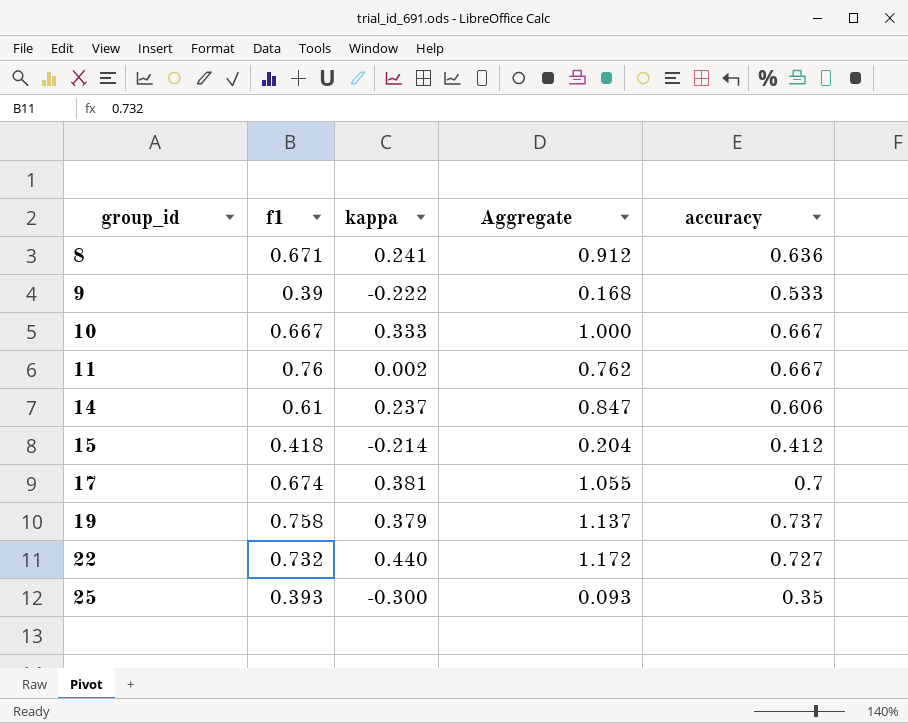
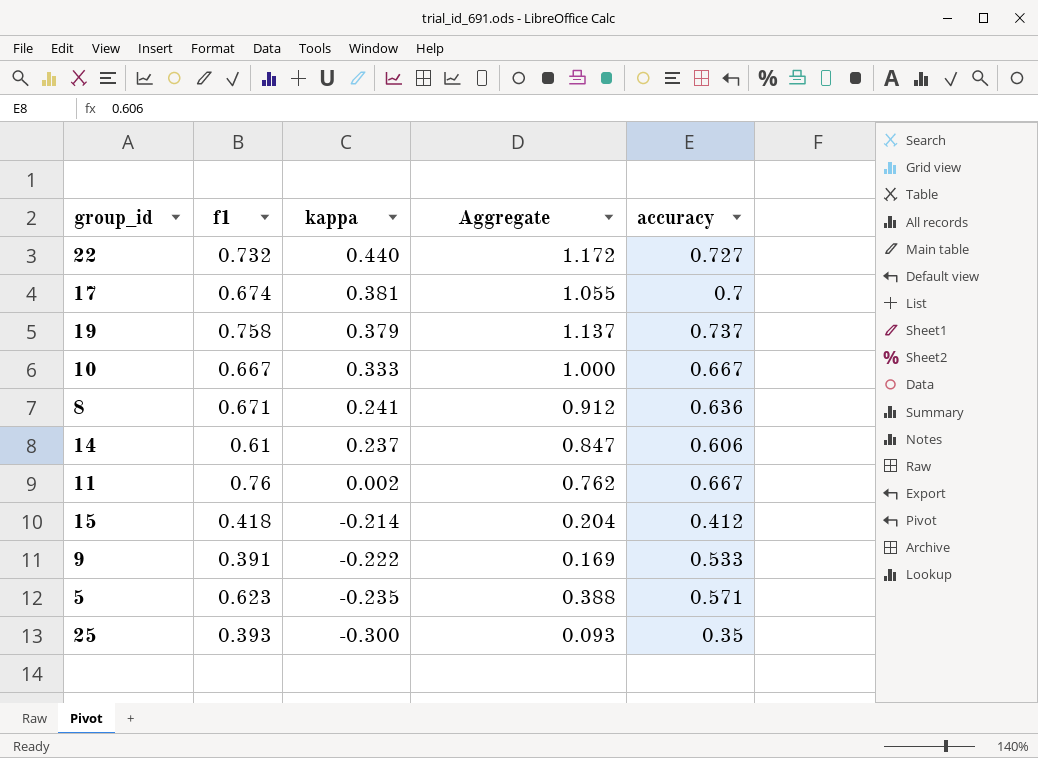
row order: group_id ascending -> kappa descending
9 | f1: 0.39 -> 0.391
9 | Aggregate: 0.168 -> 0.169
row 5: none -> 0.623 | -0.235 | 0.388 | 0.571

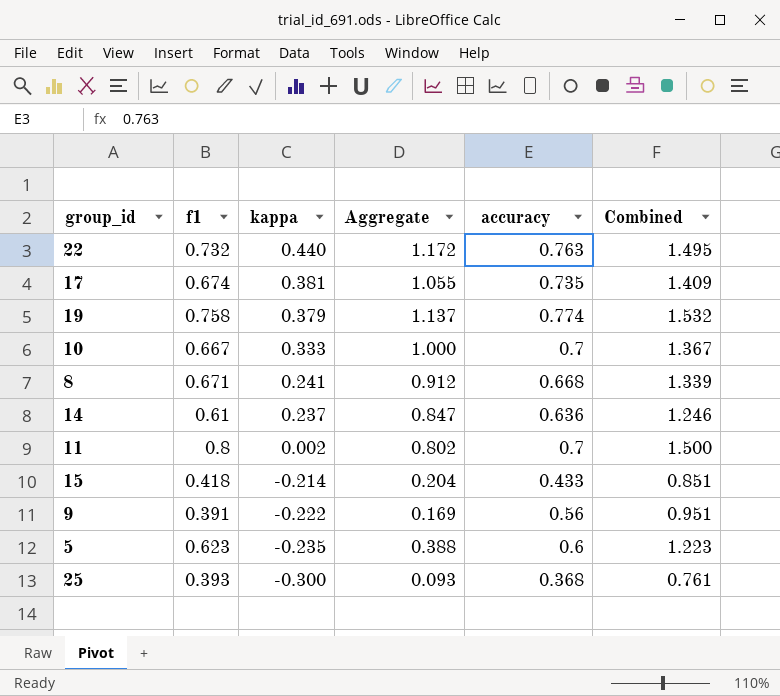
column Combined | formula: none -> [f1] + [accuracy]
22 | accuracy: 0.727 -> 0.763
17 | accuracy: 0.7 -> 0.735
19 | accuracy: 0.737 -> 0.774
10 | accuracy: 0.667 -> 0.7
8 | accuracy: 0.636 -> 0.668
14 | accuracy: 0.606 -> 0.636
11 | f1: 0.76 -> 0.8
11 | Aggregate: 0.762 -> 0.802
11 | accuracy: 0.667 -> 0.7
15 | accuracy: 0.412 -> 0.433
9 | accuracy: 0.533 -> 0.56
5 | accuracy: 0.571 -> 0.6
25 | accuracy: 0.35 -> 0.368

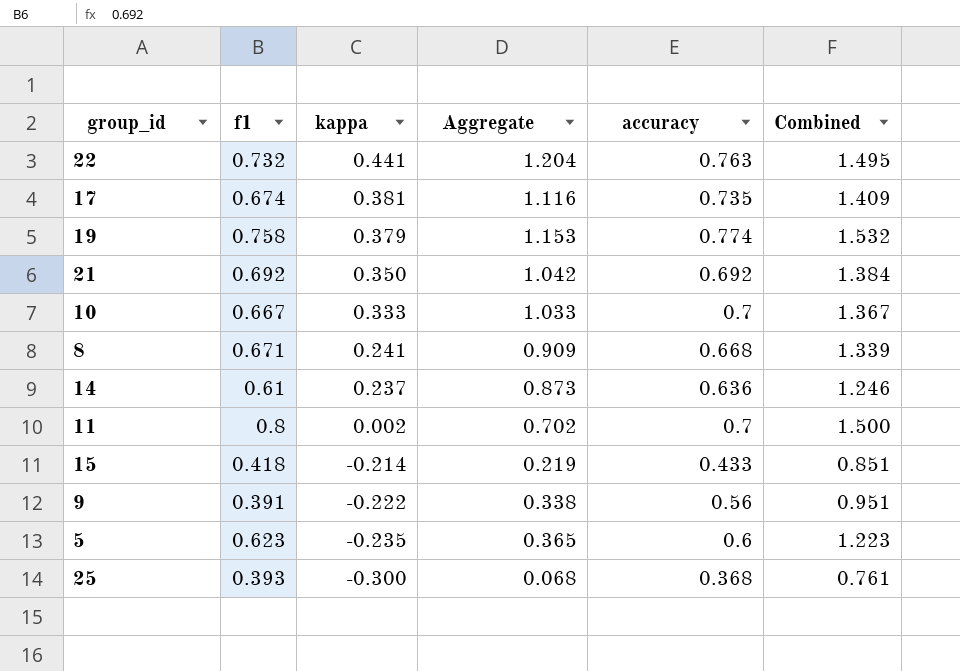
column Aggregate | formula: [f1] + [kappa] -> [kappa] + [accuracy]
22 | kappa: 0.440 -> 0.441
row 21: none -> 0.692 | 0.350 | 1.042 | 0.692 | 1.384

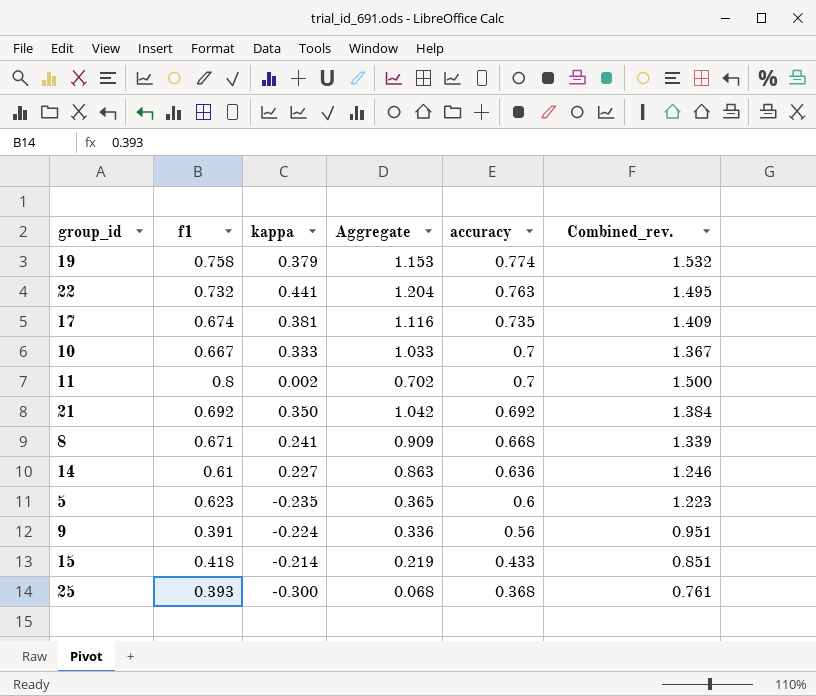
row order: kappa descending -> accuracy descending
column name: Combined -> Combined_rev.
14 | kappa: 0.237 -> 0.227
14 | Aggregate: 0.873 -> 0.863
9 | kappa: -0.222 -> -0.224
9 | Aggregate: 0.338 -> 0.336

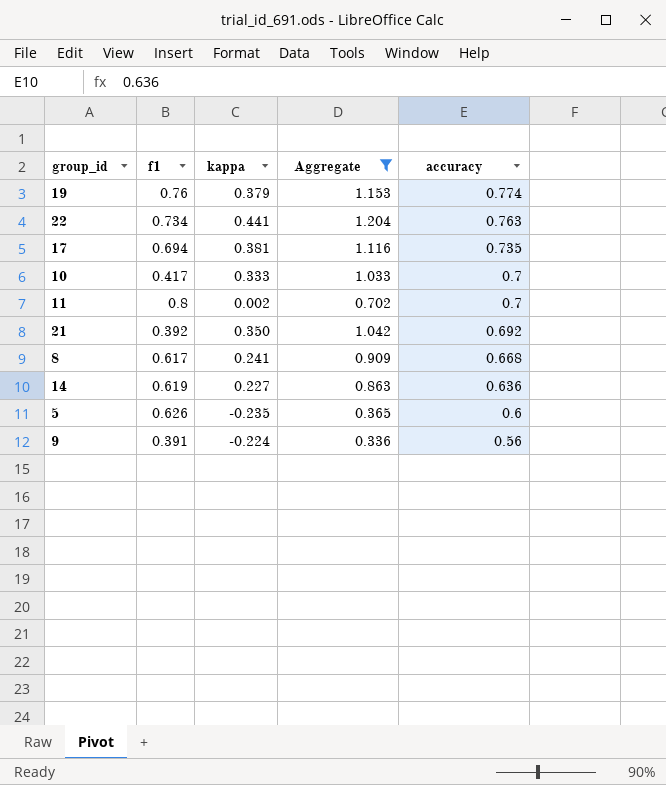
filter: none -> Aggregate >= 0.336
column Combined_rev. | formula: [f1] + [accuracy] -> none
19 | f1: 0.758 -> 0.76
22 | f1: 0.732 -> 0.734
17 | f1: 0.674 -> 0.694
10 | f1: 0.667 -> 0.417
21 | f1: 0.692 -> 0.392
8 | f1: 0.671 -> 0.617
14 | f1: 0.61 -> 0.619
5 | f1: 0.623 -> 0.626

